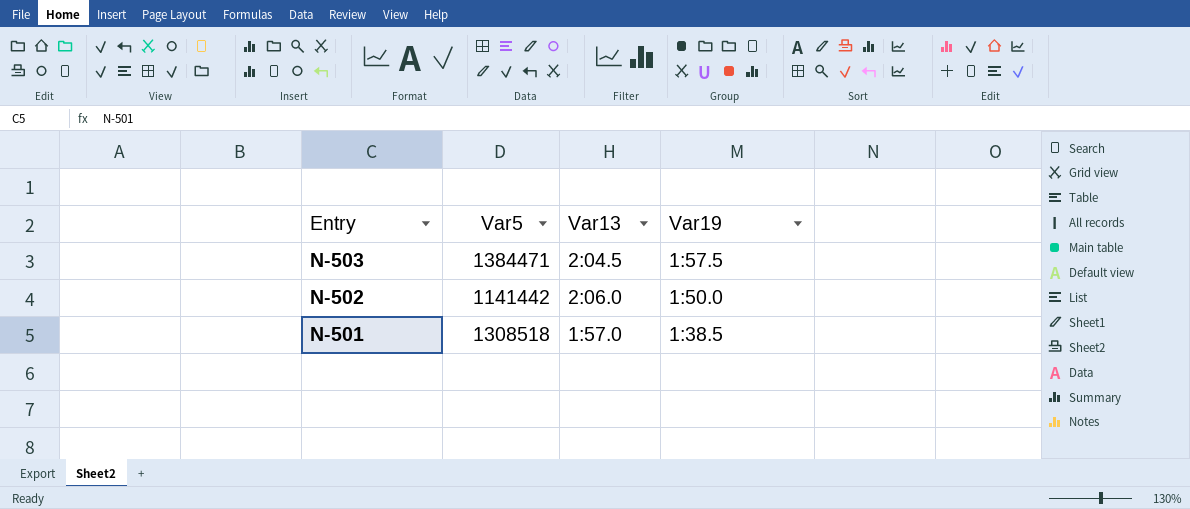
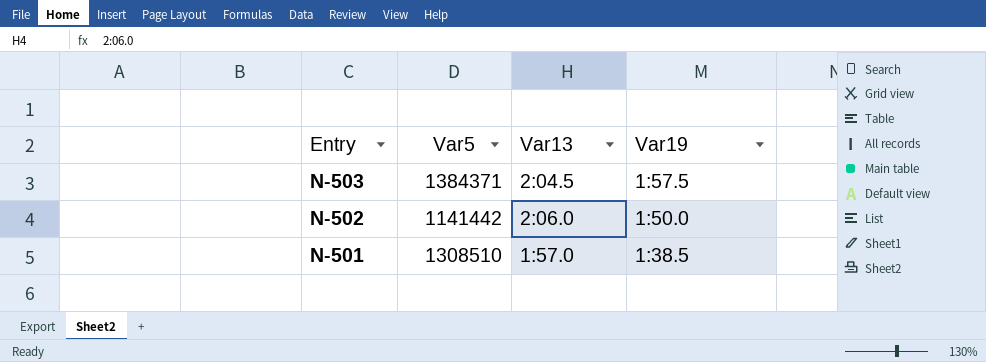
N-503 | Var5: 1384471 -> 1384371
N-501 | Var5: 1308518 -> 1308510

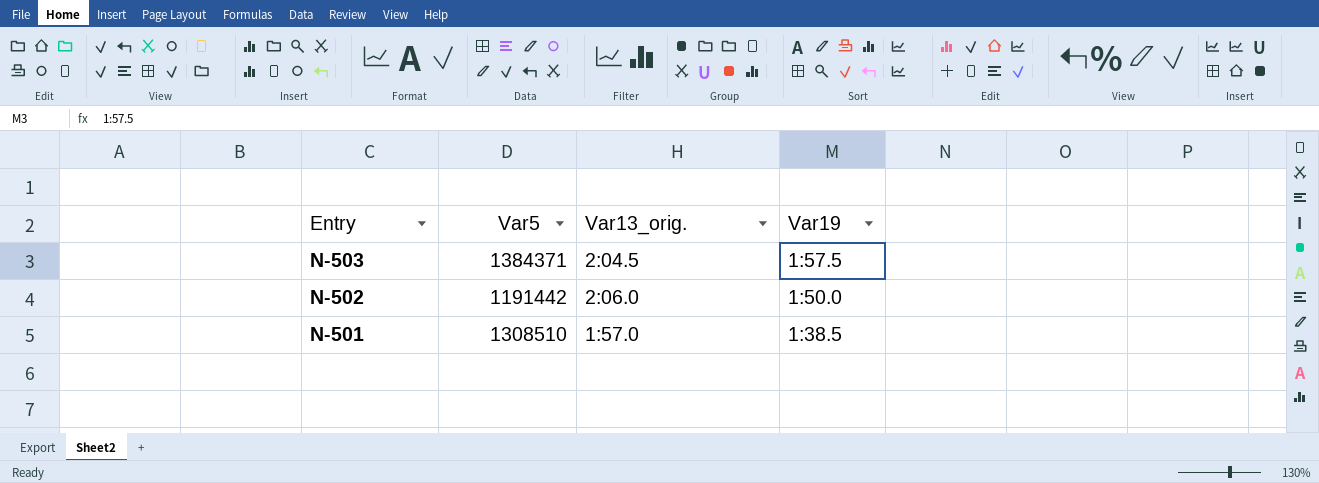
column name: Var13 -> Var13_orig.
N-502 | Var5: 1141442 -> 1191442

